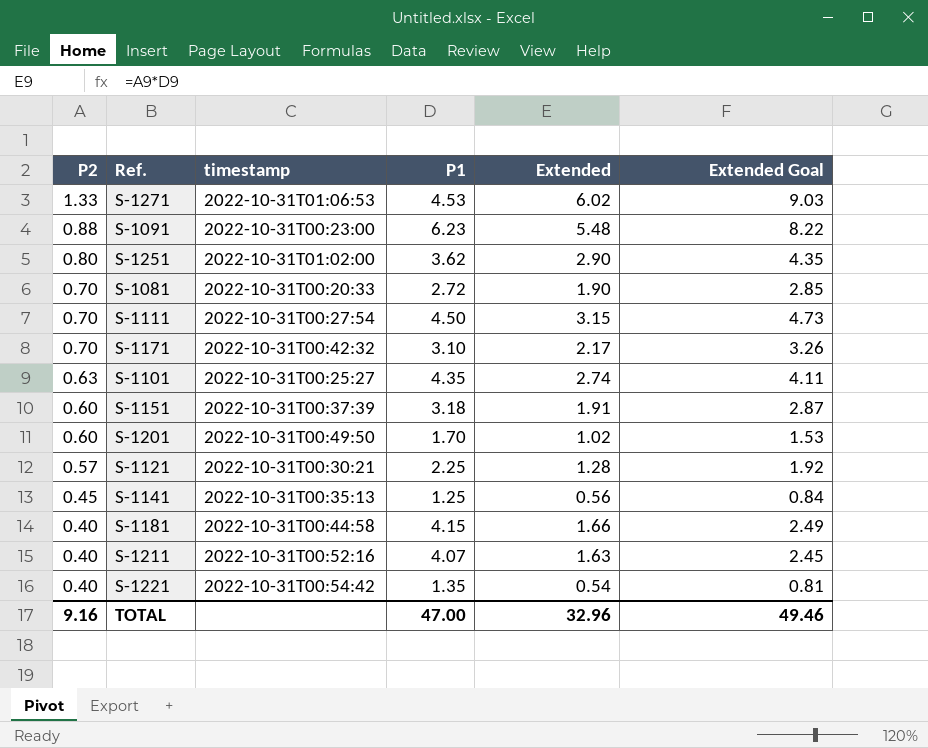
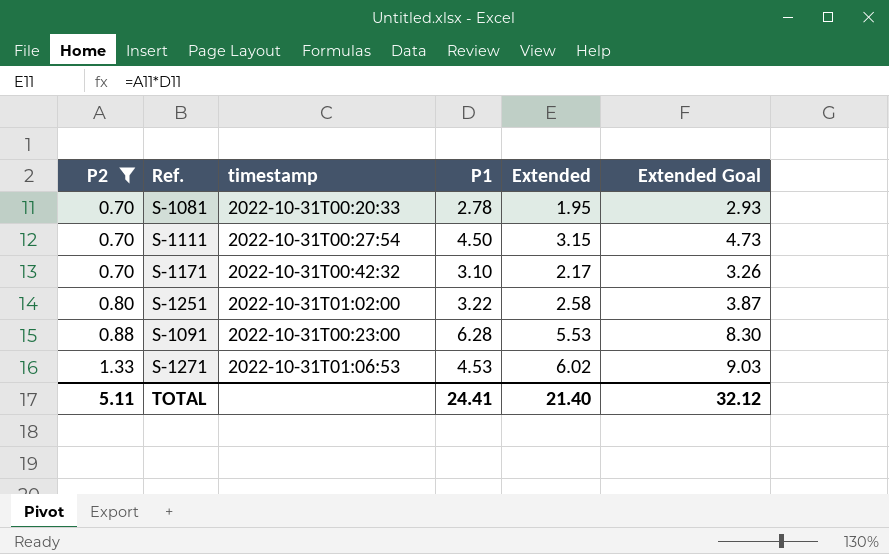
filter: none -> P2 >= 0.70
row order: P2 descending -> P2 ascending
S-1081 | P1: 2.72 -> 2.78
S-1081 | Extended: 1.90 -> 1.95
S-1081 | Extended Goal: 2.85 -> 2.93
S-1251 | P1: 3.62 -> 3.22
S-1251 | Extended: 2.90 -> 2.58
S-1251 | Extended Goal: 4.35 -> 3.87
S-1091 | P1: 6.23 -> 6.28
S-1091 | Extended: 5.48 -> 5.53
S-1091 | Extended Goal: 8.22 -> 8.30
TOTAL | P2: 9.16 -> 5.11
TOTAL | P1: 47.00 -> 24.41
TOTAL | Extended: 32.96 -> 21.40
TOTAL | Extended Goal: 49.46 -> 32.12

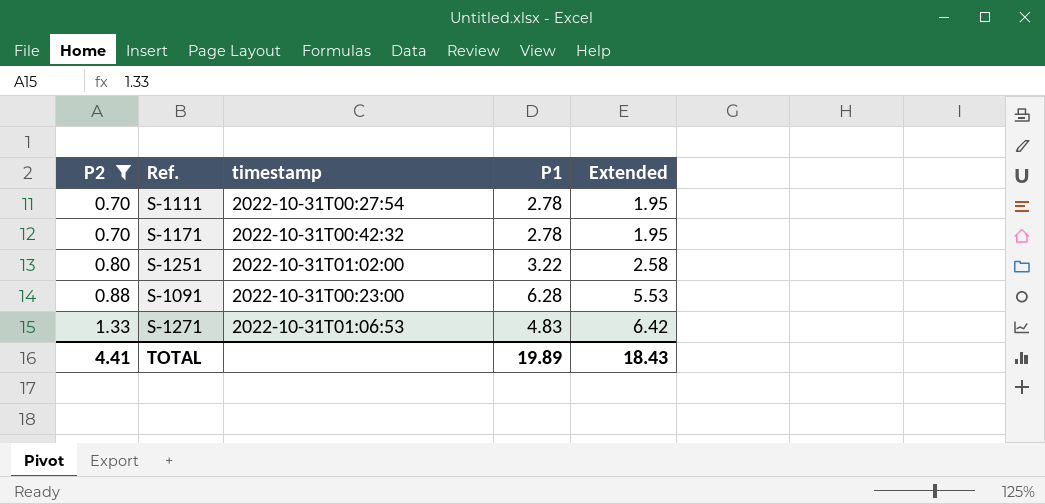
column Extended Goal | formula: [Extended] * 1.5 -> none
row S-1081: 0.70 | 2022-10-31T00:20:33 | 2.78 | 1.95 | 2.93 -> none
S-1111 | P1: 4.50 -> 2.78
S-1111 | Extended: 3.15 -> 1.95
S-1171 | P1: 3.10 -> 2.78
S-1171 | Extended: 2.17 -> 1.95
S-1271 | P1: 4.53 -> 4.83
S-1271 | Extended: 6.02 -> 6.42
TOTAL | P2: 5.11 -> 4.41
TOTAL | P1: 24.41 -> 19.89
TOTAL | Extended: 21.40 -> 18.43

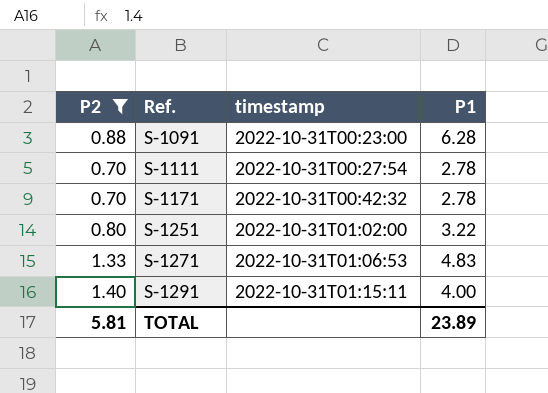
row order: P2 ascending -> Ref. ascending
column Extended | formula: [P2] * [P1] -> none
row S-1291: none -> 1.40 | 2022-10-31T01:15:11 | 4.00
TOTAL | P2: 4.41 -> 5.81
TOTAL | P1: 19.89 -> 23.89

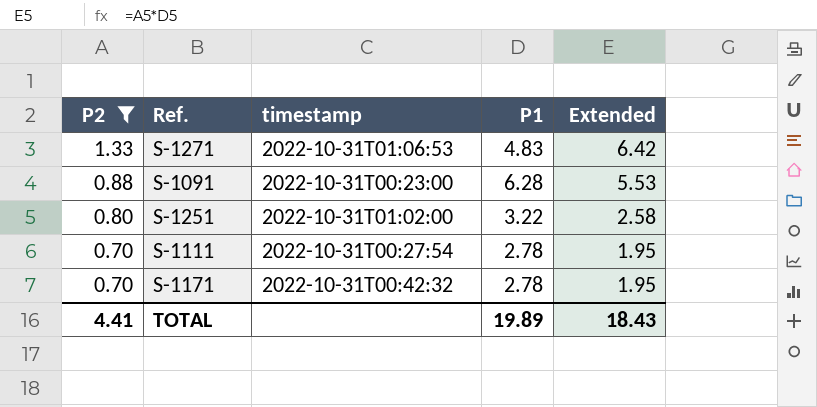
row order: Ref. ascending -> P2 descending
column Extended | formula: none -> [P2] * [P1]
row S-1291: 1.40 | 2022-10-31T01:15:11 | 4.00 -> none
TOTAL | P2: 5.81 -> 4.41
TOTAL | P1: 23.89 -> 19.89

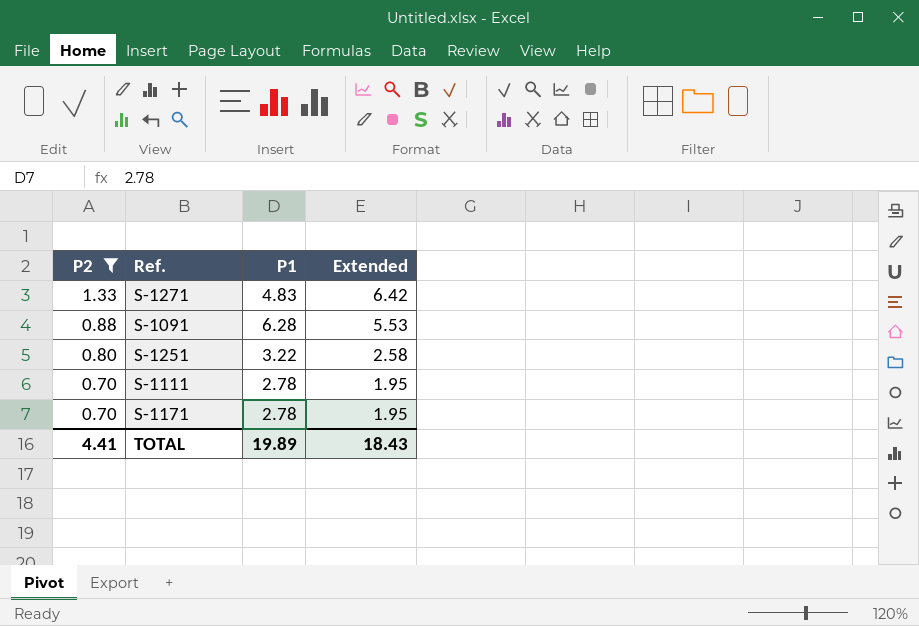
column timestamp | position: 3 -> none

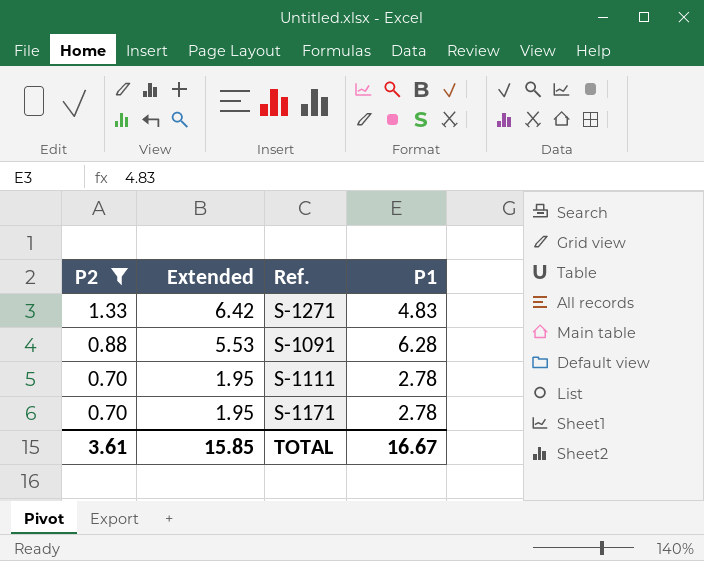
column Extended | position: 4 -> 2
row S-1251: 0.80 | 3.22 | 2.58 -> none
TOTAL | P2: 4.41 -> 3.61
TOTAL | Extended: 18.43 -> 15.85
TOTAL | P1: 19.89 -> 16.67

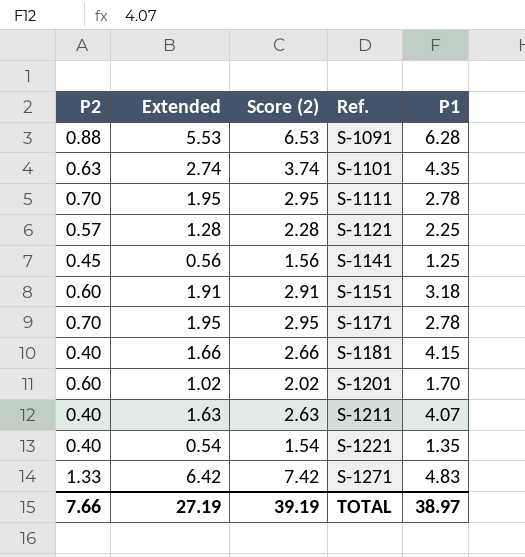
filter: P2 >= 0.70 -> none
row order: P2 descending -> Ref. ascending
column Score (2) | formula: none -> [Extended] + 1
TOTAL | P2: 3.61 -> 7.66
TOTAL | Extended: 15.85 -> 27.19
TOTAL | P1: 16.67 -> 38.97

